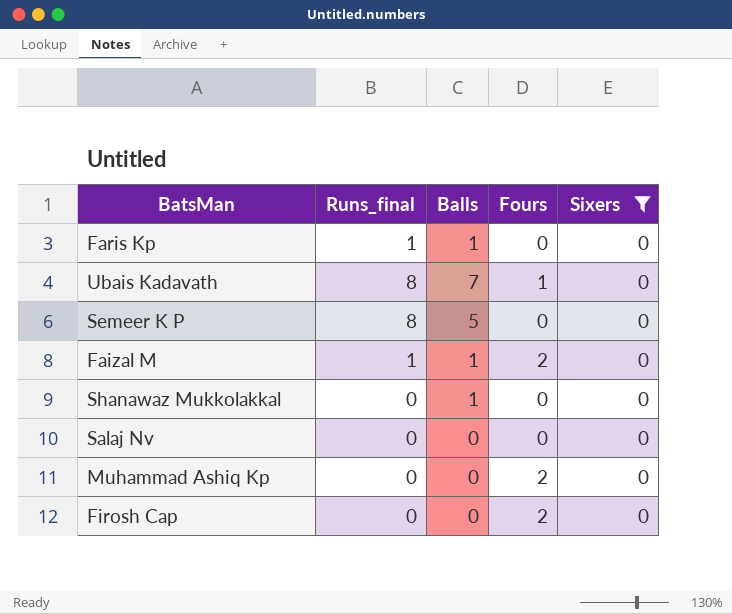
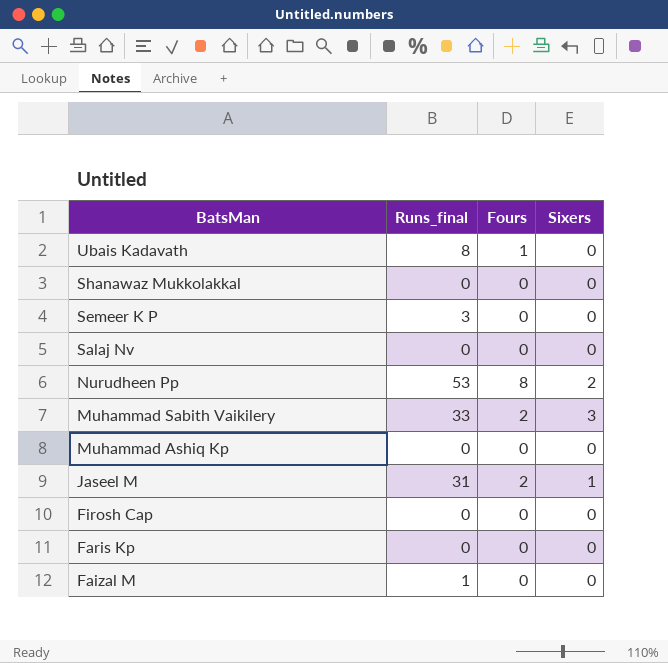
filter: Sixers = 0 -> none
row order: none -> BatsMan descending
column Balls | position: 3 -> none
Semeer K P | Runs_final: 8 -> 3
Muhammad Ashiq Kp | Fours: 2 -> 0
Firosh Cap | Fours: 2 -> 0
Faris Kp | Runs_final: 1 -> 0
Faizal M | Fours: 2 -> 0

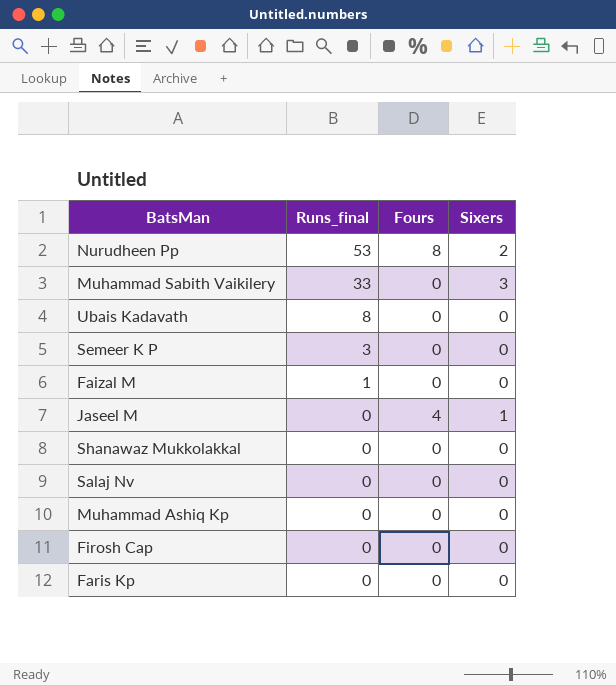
row order: BatsMan descending -> Runs_final descending
Muhammad Sabith Vaikilery | Fours: 2 -> 0
Ubais Kadavath | Fours: 1 -> 0
Jaseel M | Runs_final: 31 -> 0
Jaseel M | Fours: 2 -> 4

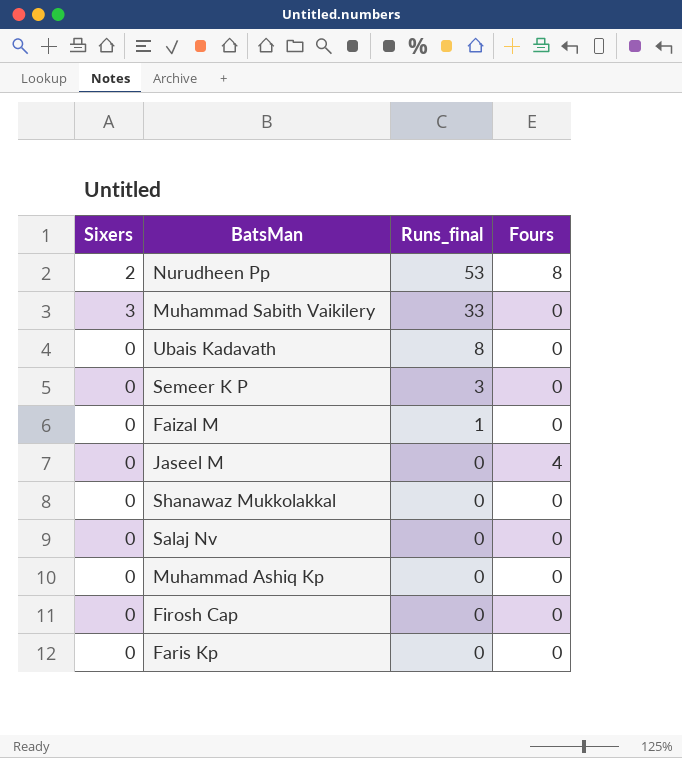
column Sixers | position: 4 -> 1
Jaseel M | Sixers: 1 -> 0

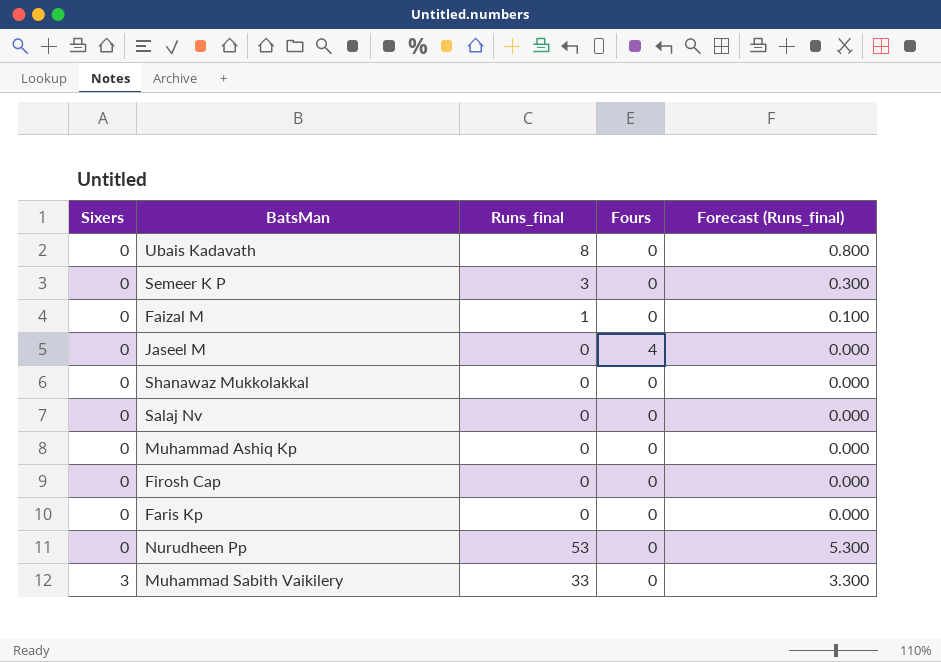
row order: Runs_final descending -> Sixers ascending
column Forecast (Runs_final) | formula: none -> [Runs_final] * 0.1
Nurudheen Pp | Sixers: 2 -> 0
Nurudheen Pp | Fours: 8 -> 0

